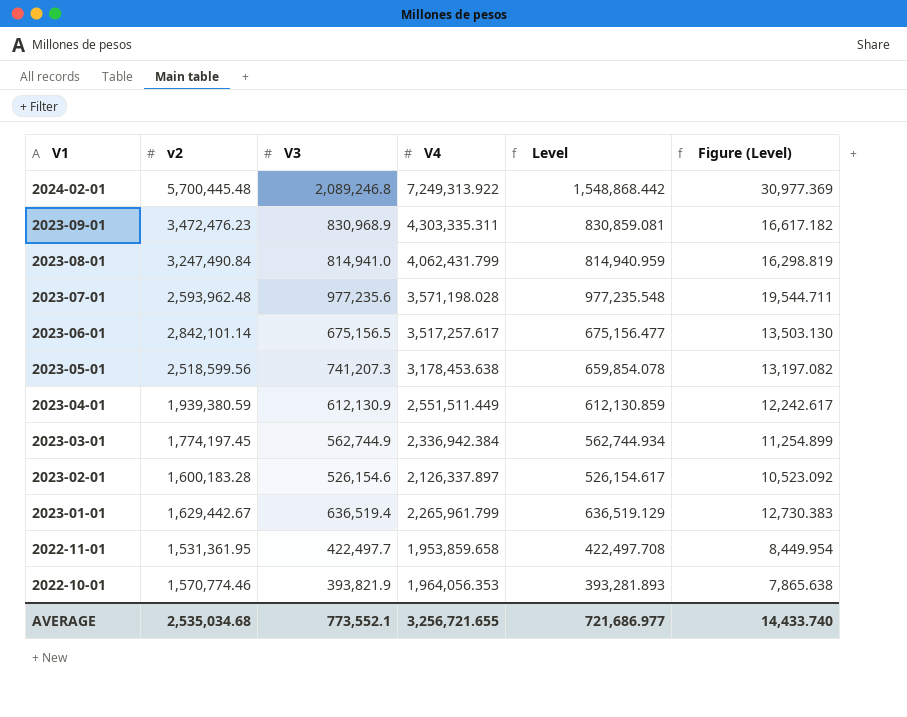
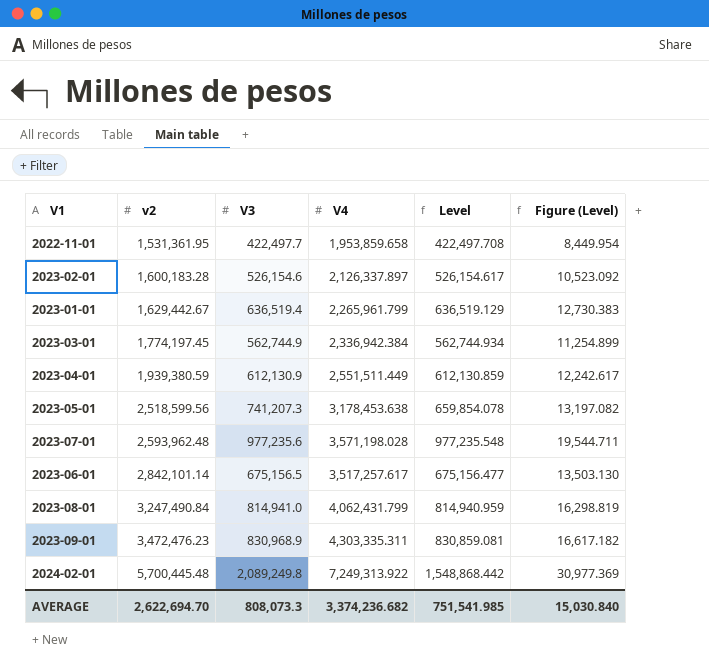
row order: V1 descending -> v2 ascending
row 2022-10-01: 1,570,774.46 | 393,821.9 | 1,964,056.353 | 393,281.893 | 7,865.638 -> none
2024-02-01 | V3: 2,089,246.8 -> 2,089,249.8
AVERAGE | v2: 2,535,034.68 -> 2,622,694.70
AVERAGE | V3: 773,552.1 -> 808,073.3
AVERAGE | V4: 3,256,721.655 -> 3,374,236.682
AVERAGE | Level: 721,686.977 -> 751,541.985
AVERAGE | Figure (Level): 14,433.740 -> 15,030.840

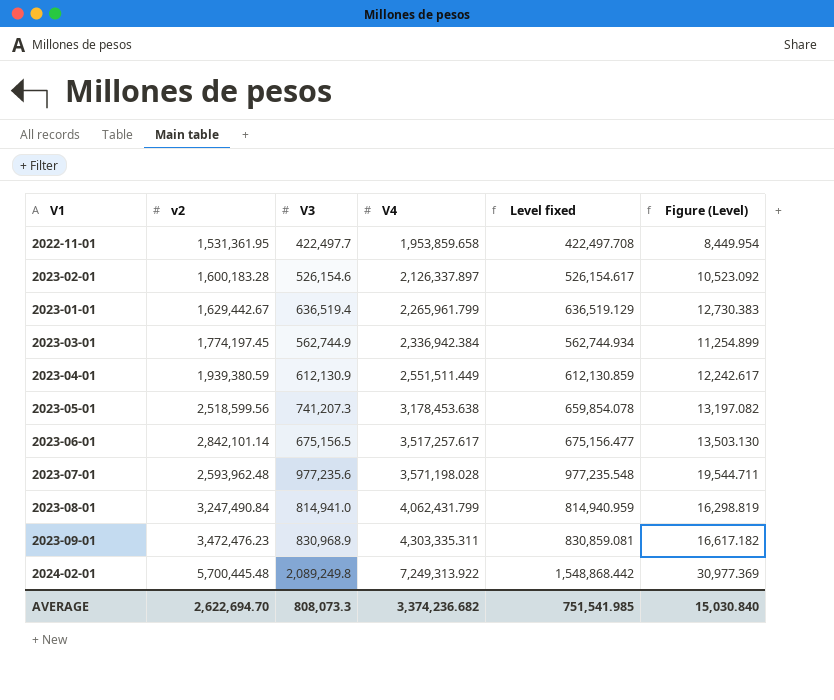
row order: v2 ascending -> V4 ascending
column name: Level -> Level fixed

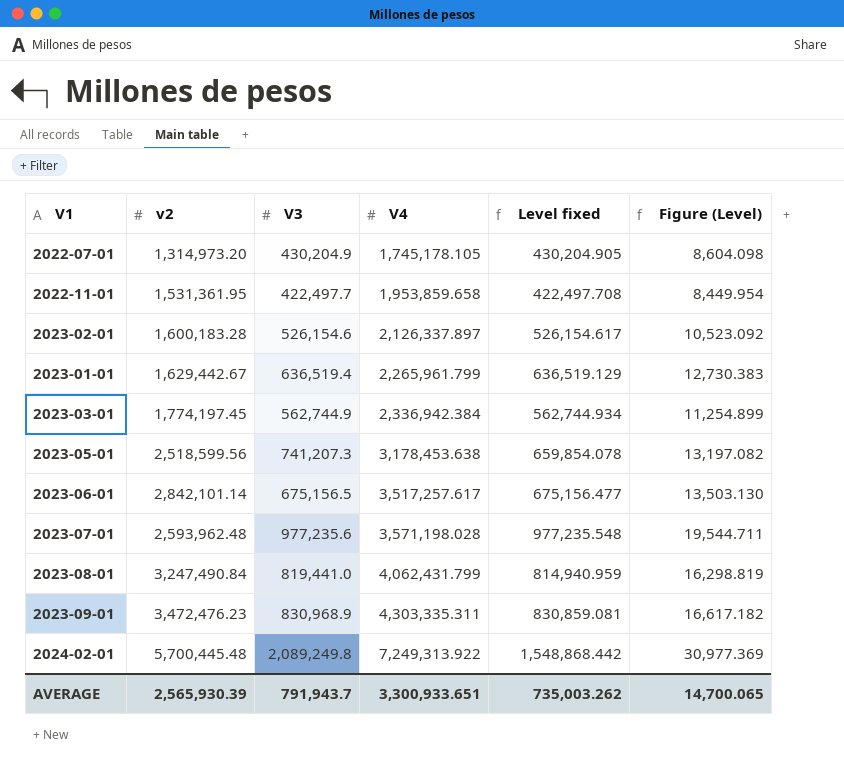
row 2023-04-01: 1,939,380.59 | 612,130.9 | 2,551,511.449 | 612,130.859 | 12,242.617 -> none
row 2022-07-01: none -> 1,314,973.20 | 430,204.9 | 1,745,178.105 | 430,204.905 | 8,604.098
2023-08-01 | V3: 814,941.0 -> 819,441.0
AVERAGE | v2: 2,622,694.70 -> 2,565,930.39
AVERAGE | V3: 808,073.3 -> 791,943.7
AVERAGE | V4: 3,374,236.682 -> 3,300,933.651
AVERAGE | Level fixed: 751,541.985 -> 735,003.262
AVERAGE | Figure (Level): 15,030.840 -> 14,700.065

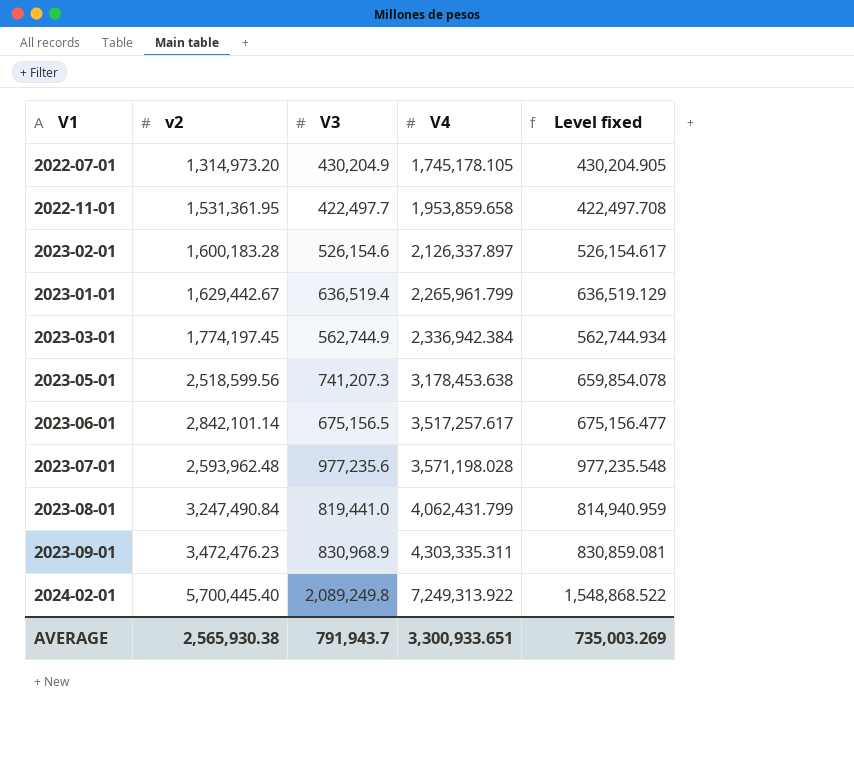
column Figure (Level) | formula: [Level fixed] * 0.02 -> none
2024-02-01 | v2: 5,700,445.48 -> 5,700,445.40
2024-02-01 | Level fixed: 1,548,868.442 -> 1,548,868.522
AVERAGE | v2: 2,565,930.39 -> 2,565,930.38
AVERAGE | Level fixed: 735,003.262 -> 735,003.269

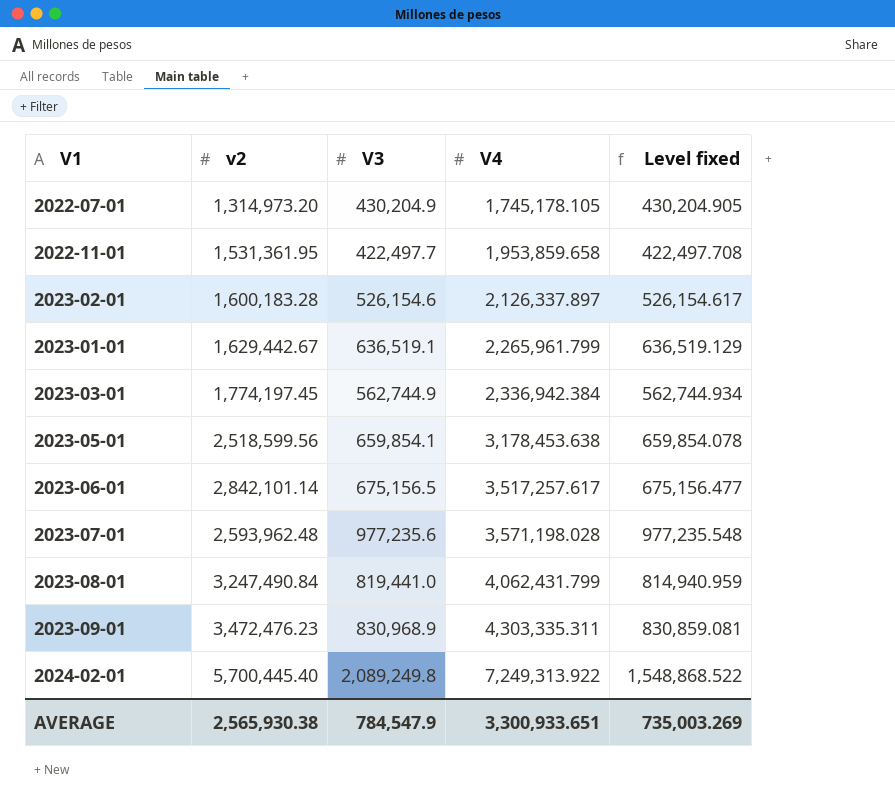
2023-01-01 | V3: 636,519.4 -> 636,519.1
2023-05-01 | V3: 741,207.3 -> 659,854.1
AVERAGE | V3: 791,943.7 -> 784,547.9

